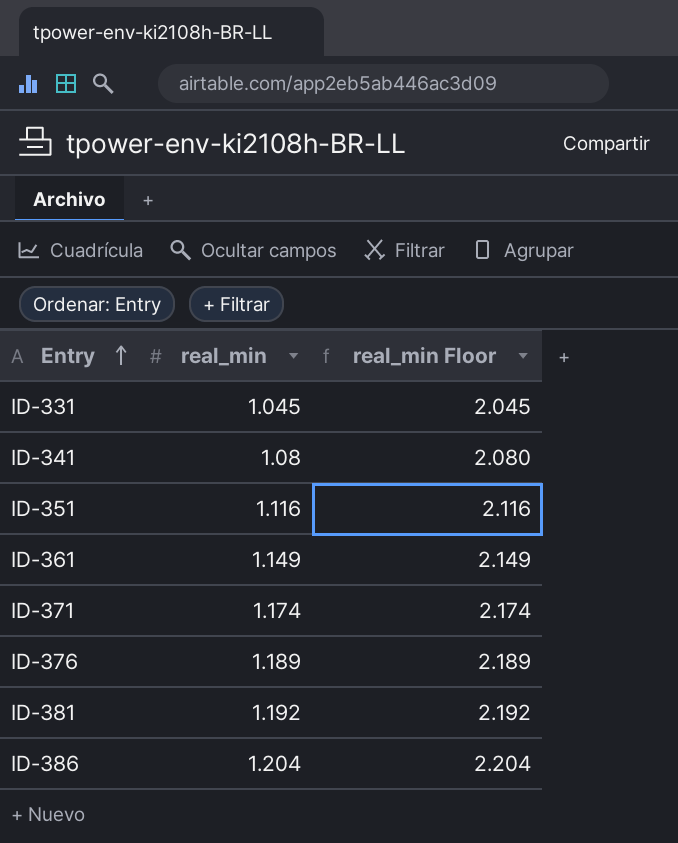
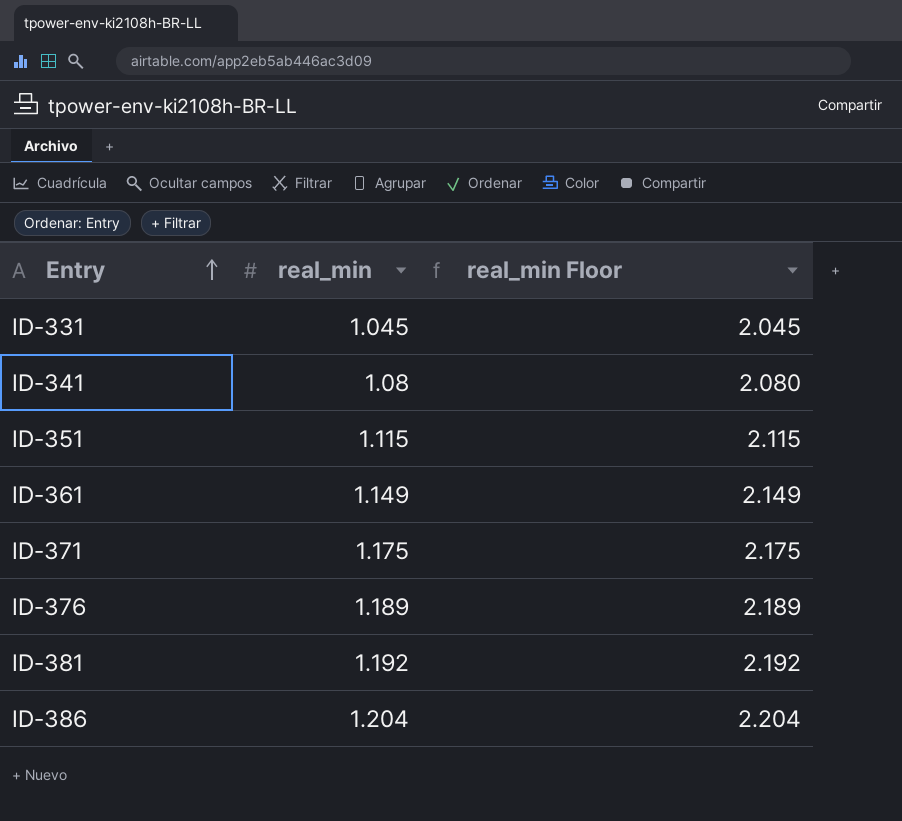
ID-351 | real_min: 1.116 -> 1.115
ID-351 | real_min Floor: 2.116 -> 2.115
ID-371 | real_min: 1.174 -> 1.175
ID-371 | real_min Floor: 2.174 -> 2.175

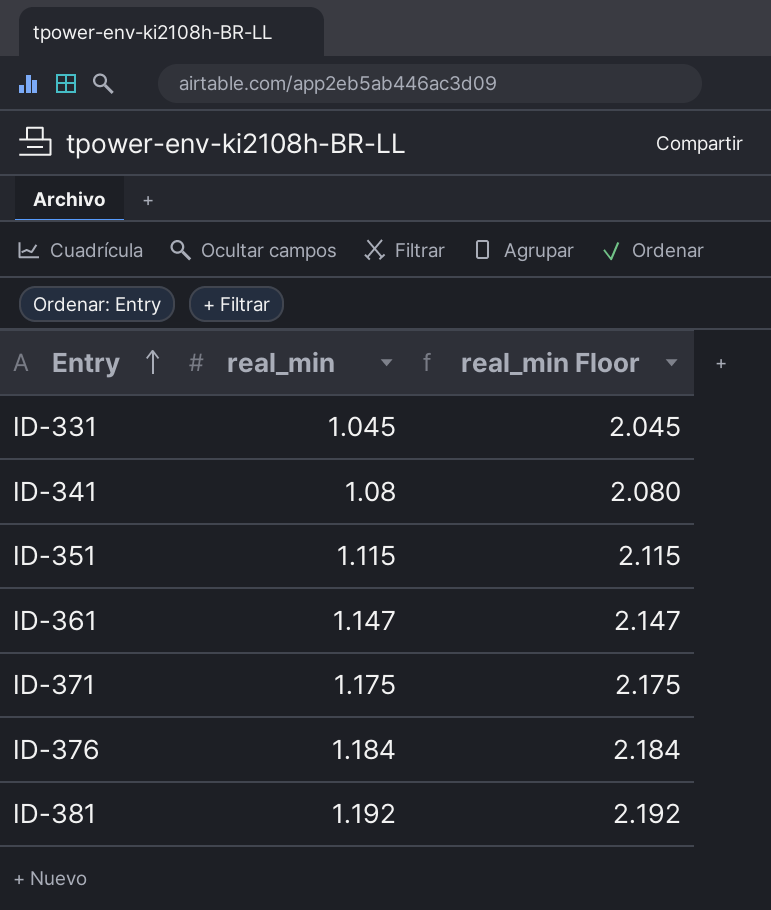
row ID-386: 1.204 | 2.204 -> none
ID-361 | real_min: 1.149 -> 1.147
ID-361 | real_min Floor: 2.149 -> 2.147
ID-376 | real_min: 1.189 -> 1.184
ID-376 | real_min Floor: 2.189 -> 2.184

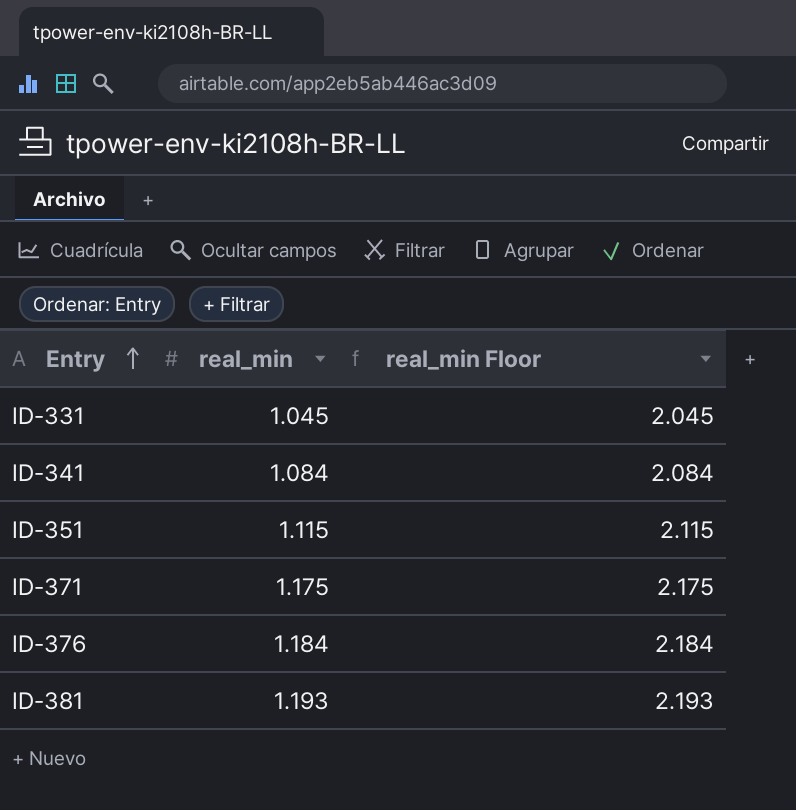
row ID-361: 1.147 | 2.147 -> none
ID-341 | real_min: 1.08 -> 1.084
ID-341 | real_min Floor: 2.080 -> 2.084
ID-381 | real_min: 1.192 -> 1.193
ID-381 | real_min Floor: 2.192 -> 2.193

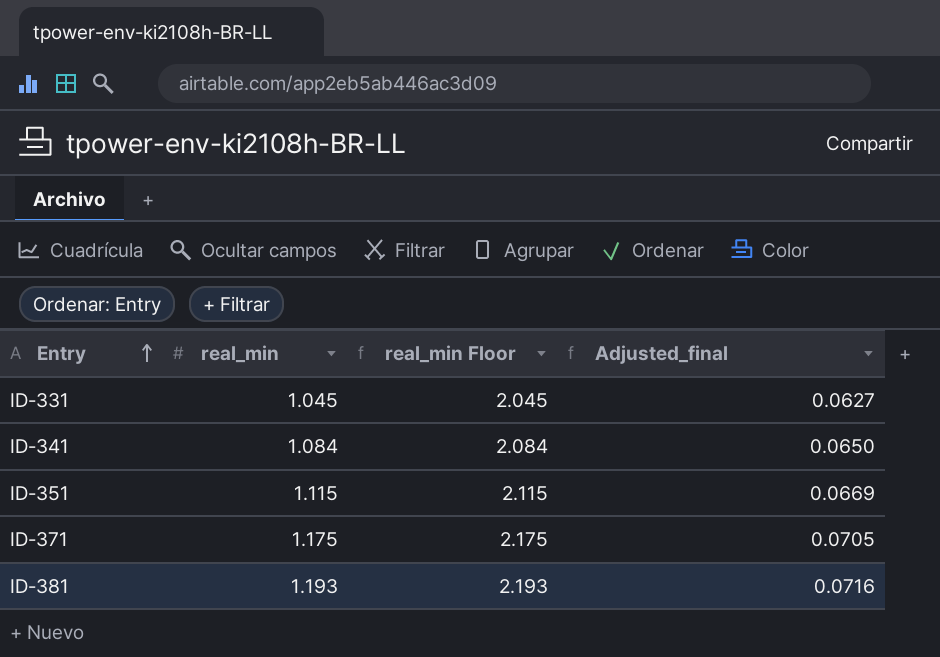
column Adjusted_final | formula: none -> [real_min] * 0.06
row ID-376: 1.184 | 2.184 -> none

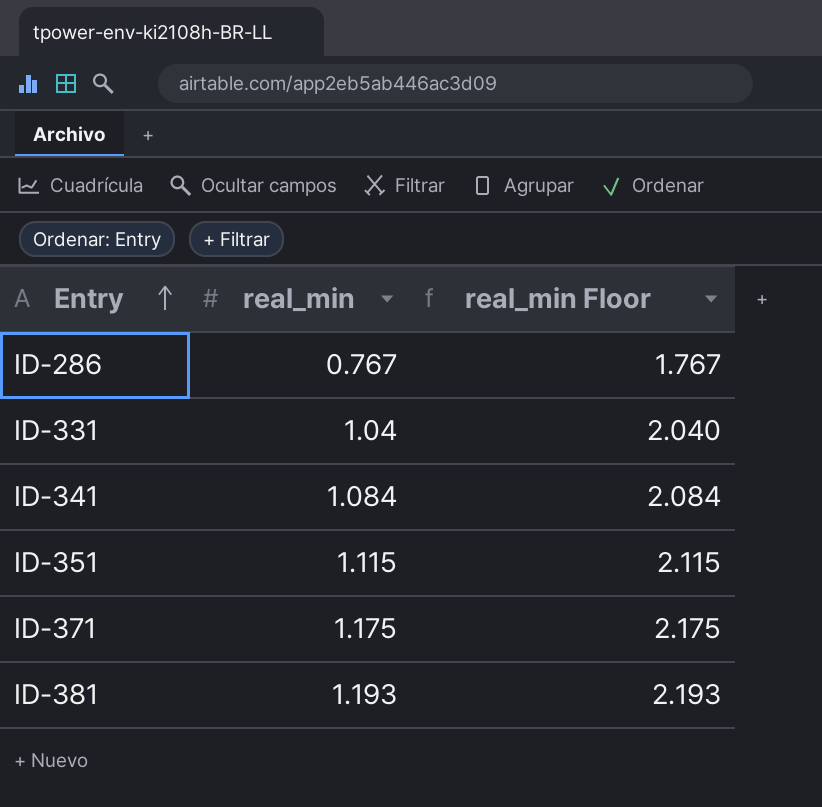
column Adjusted_final | formula: [real_min] * 0.06 -> none
row ID-286: none -> 0.767 | 1.767
ID-331 | real_min: 1.045 -> 1.04
ID-331 | real_min Floor: 2.045 -> 2.040

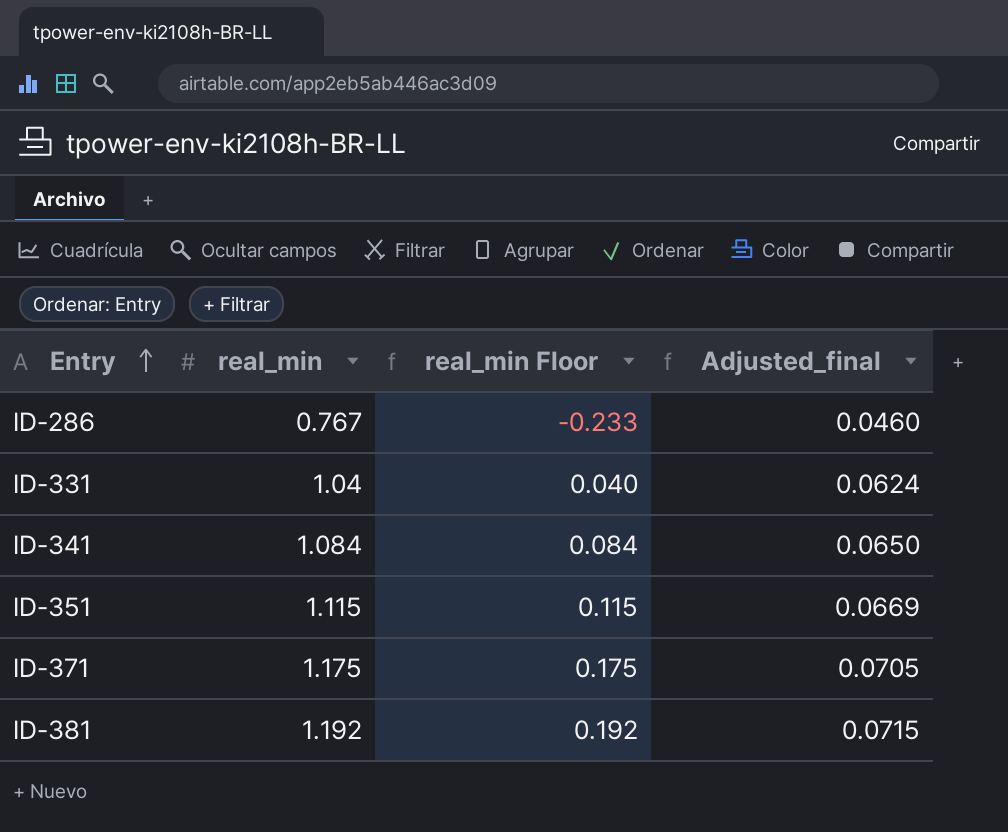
column real_min Floor | formula: [real_min] + 1 -> [real_min] - 1
column Adjusted_final | formula: none -> [real_min] * 0.06
ID-381 | real_min: 1.193 -> 1.192

